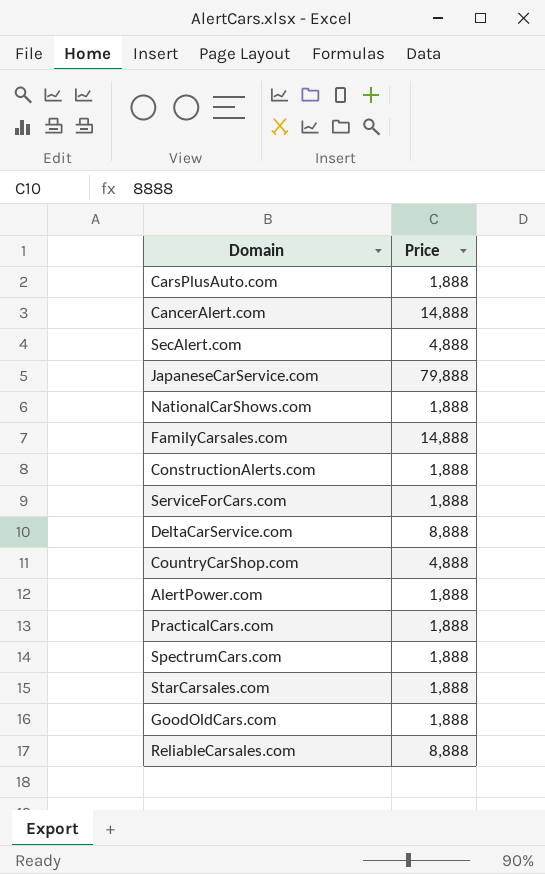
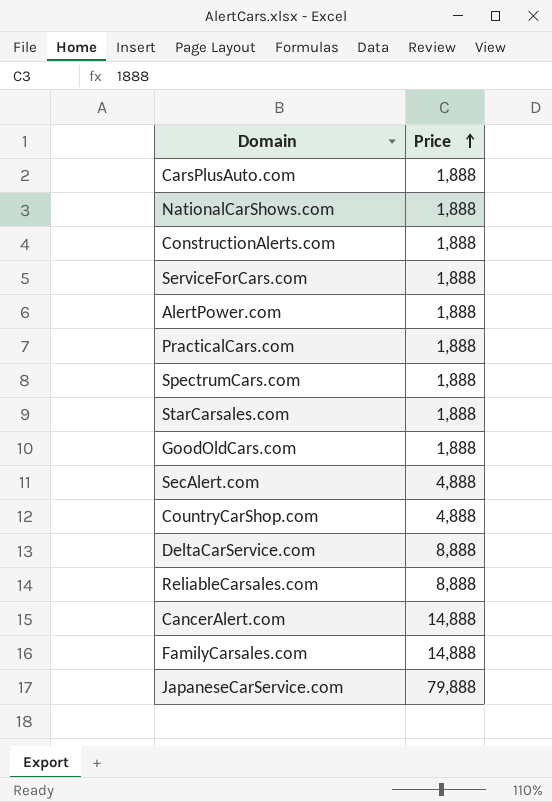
row order: none -> Price ascending

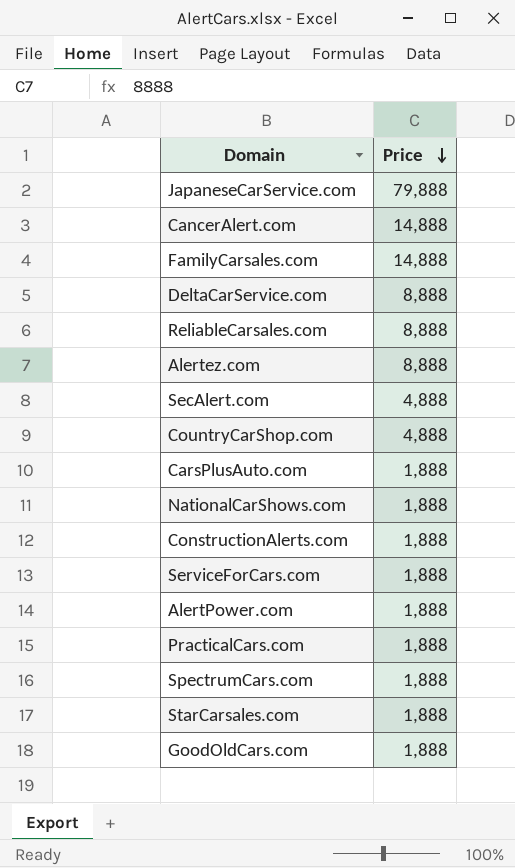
row order: Price ascending -> Price descending
row Alertez.com: none -> 8,888

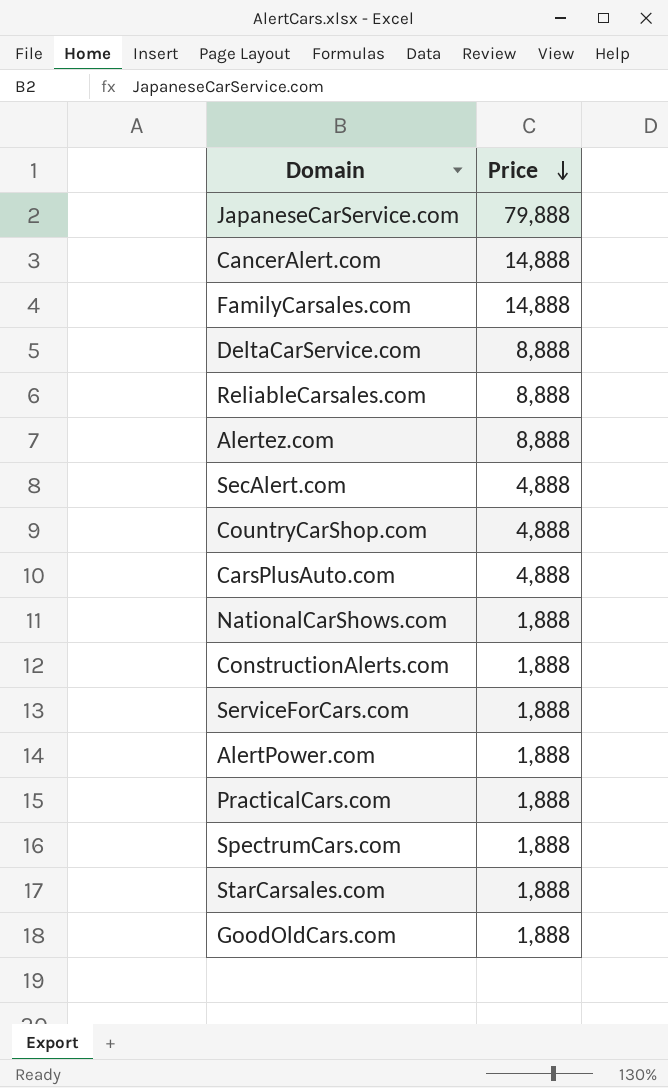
CarsPlusAuto.com | Price: 1,888 -> 4,888

